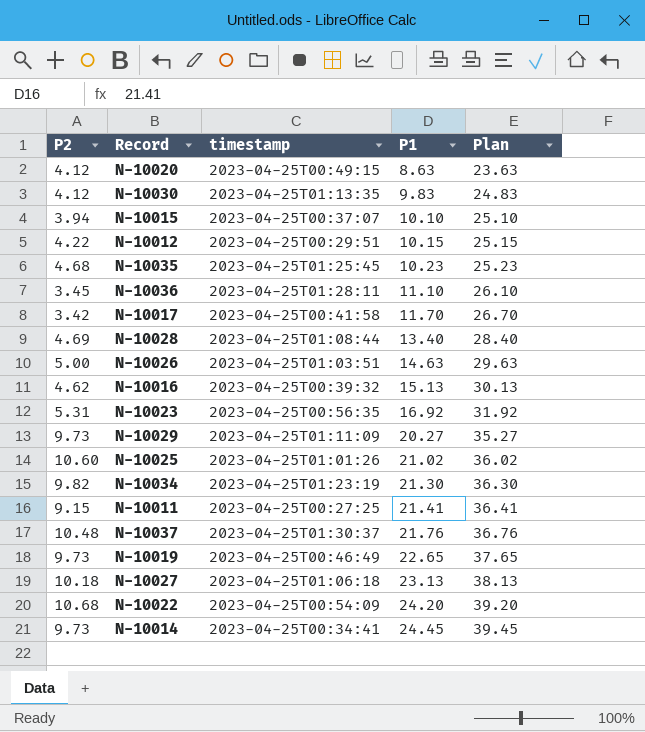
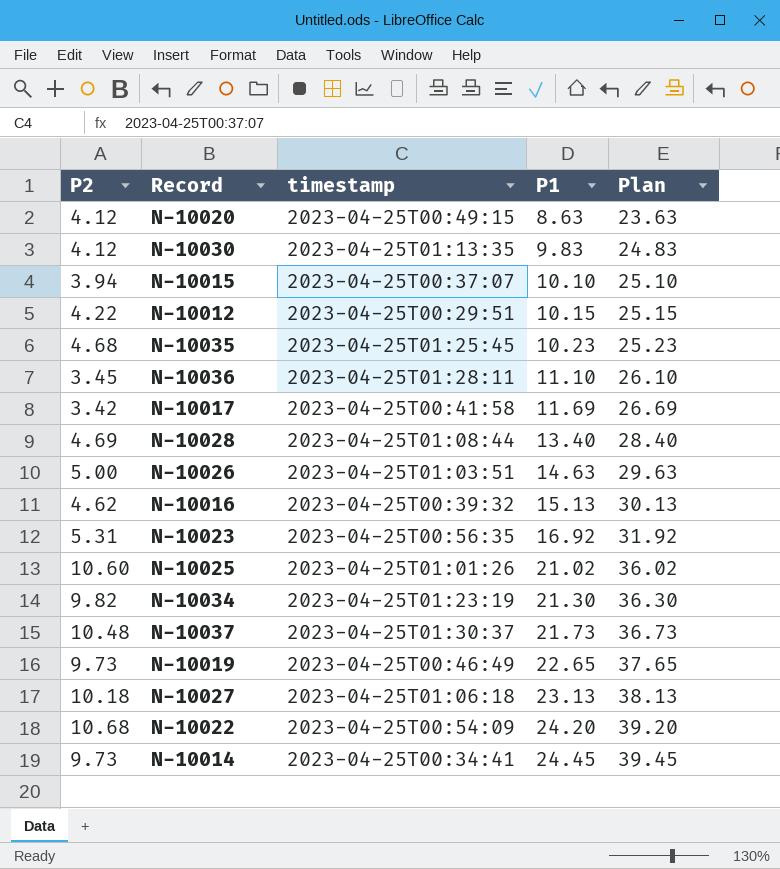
row N-10029: 9.73 | 2023-04-25T01:11:09 | 20.27 | 35.27 -> none
row N-10011: 9.15 | 2023-04-25T00:27:25 | 21.41 | 36.41 -> none
N-10017 | P1: 11.70 -> 11.69
N-10017 | Plan: 26.70 -> 26.69
N-10037 | P1: 21.76 -> 21.73
N-10037 | Plan: 36.76 -> 36.73

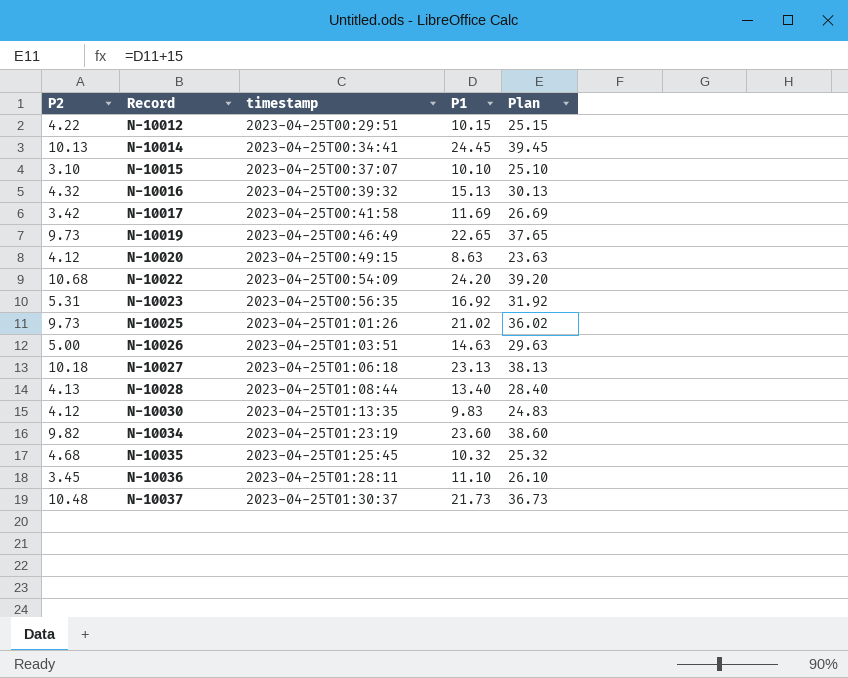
row order: P1 ascending -> Record ascending
N-10014 | P2: 9.73 -> 10.13
N-10015 | P2: 3.94 -> 3.10
N-10016 | P2: 4.62 -> 4.32
N-10025 | P2: 10.60 -> 9.73
N-10028 | P2: 4.69 -> 4.13
N-10034 | P1: 21.30 -> 23.60
N-10034 | Plan: 36.30 -> 38.60
N-10035 | P1: 10.23 -> 10.32
N-10035 | Plan: 25.23 -> 25.32

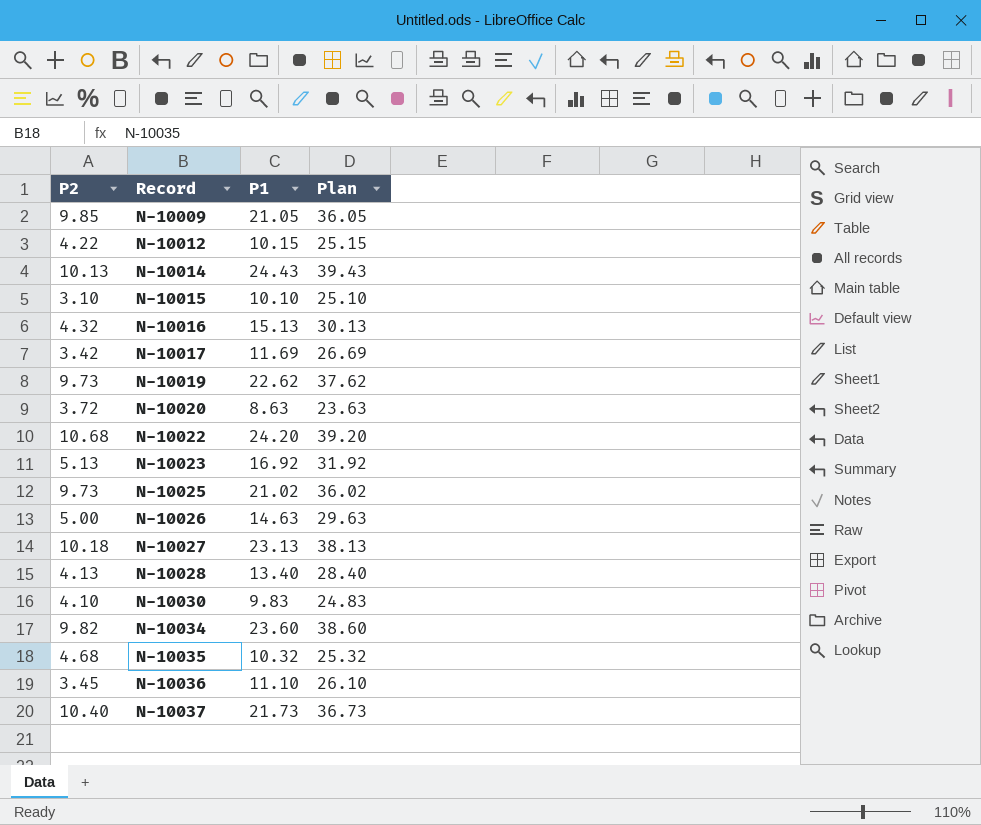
column timestamp | position: 3 -> none
row N-10009: none -> 9.85 | 21.05 | 36.05
N-10014 | P1: 24.45 -> 24.43
N-10014 | Plan: 39.45 -> 39.43
N-10019 | P1: 22.65 -> 22.62
N-10019 | Plan: 37.65 -> 37.62
N-10020 | P2: 4.12 -> 3.72
N-10023 | P2: 5.31 -> 5.13
N-10030 | P2: 4.12 -> 4.10
N-10037 | P2: 10.48 -> 10.40

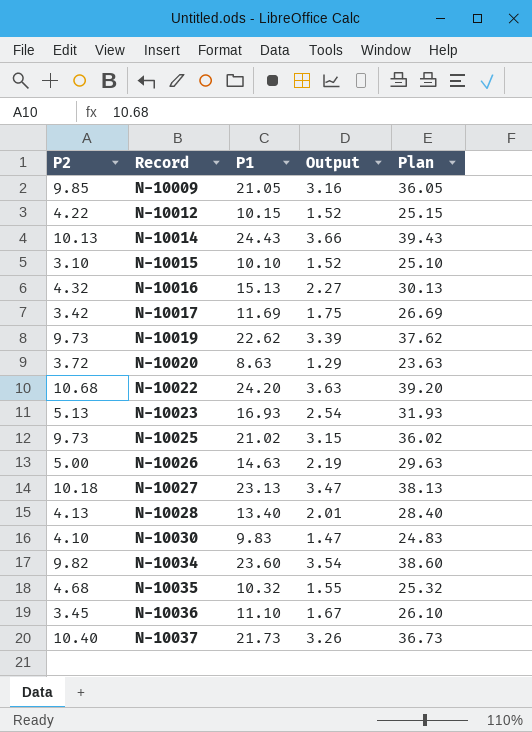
column Output | formula: none -> [P1] * 0.15
N-10023 | P1: 16.92 -> 16.93
N-10023 | Plan: 31.92 -> 31.93

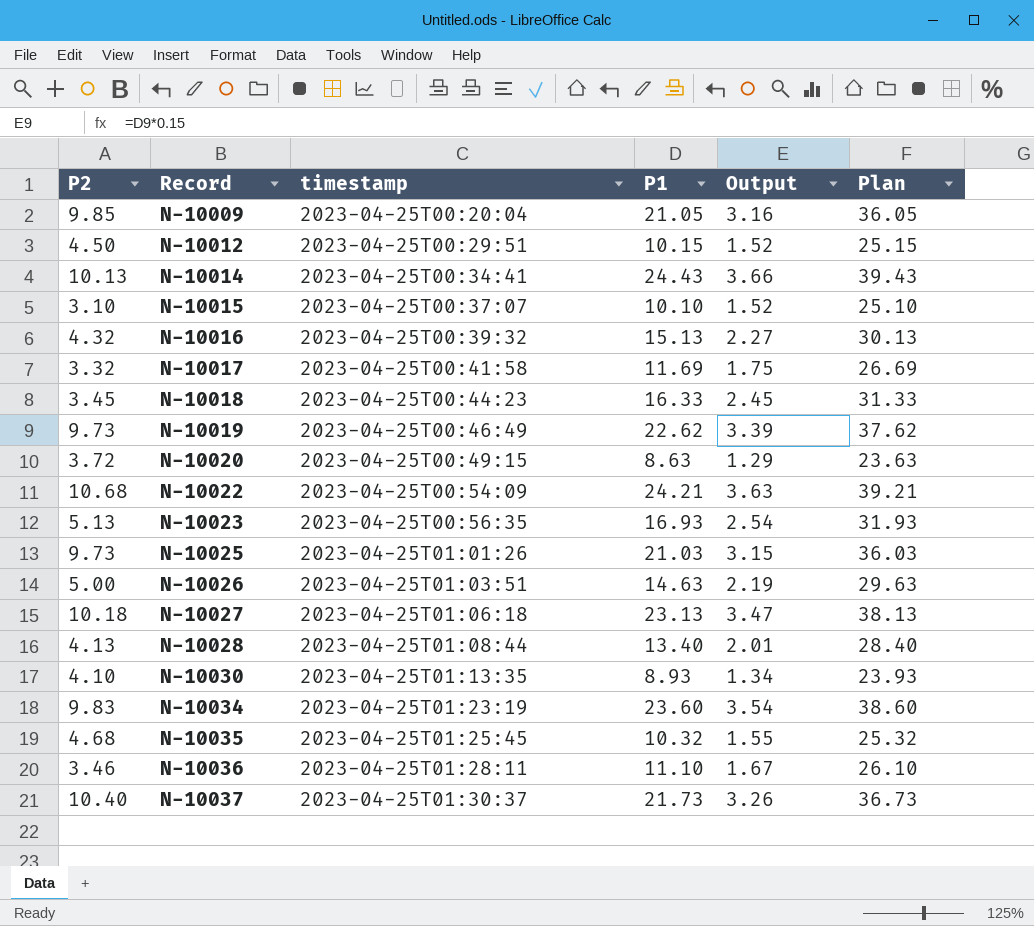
column timestamp | position: none -> 3
N-10012 | P2: 4.22 -> 4.50
N-10017 | P2: 3.42 -> 3.32
row N-10018: none -> 3.45 | 2023-04-25T00:44:23 | 16.33 | 2.45 | 31.33
N-10022 | P1: 24.20 -> 24.21
N-10022 | Plan: 39.20 -> 39.21
N-10025 | P1: 21.02 -> 21.03
N-10025 | Plan: 36.02 -> 36.03
N-10030 | P1: 9.83 -> 8.93
N-10030 | Output: 1.47 -> 1.34
N-10030 | Plan: 24.83 -> 23.93
N-10034 | P2: 9.82 -> 9.83
N-10036 | P2: 3.45 -> 3.46

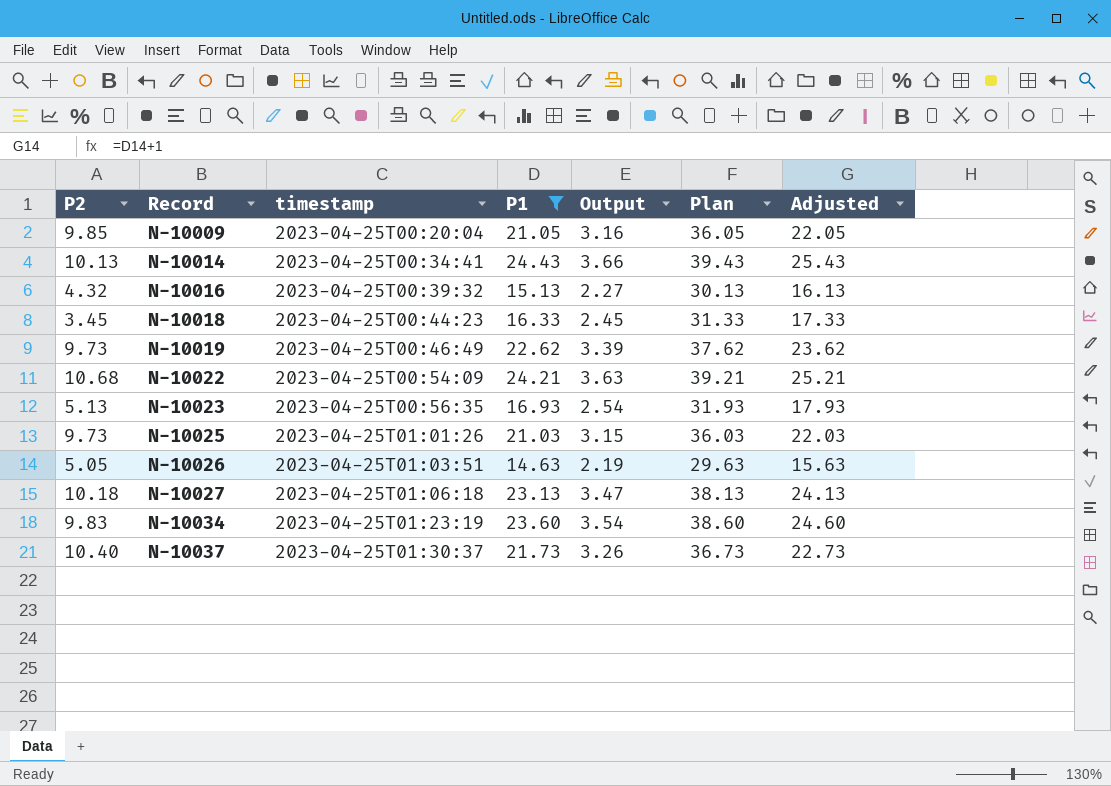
filter: none -> P1 >= 14.63
column Adjusted | formula: none -> [P1] + 1
N-10026 | P2: 5.00 -> 5.05

